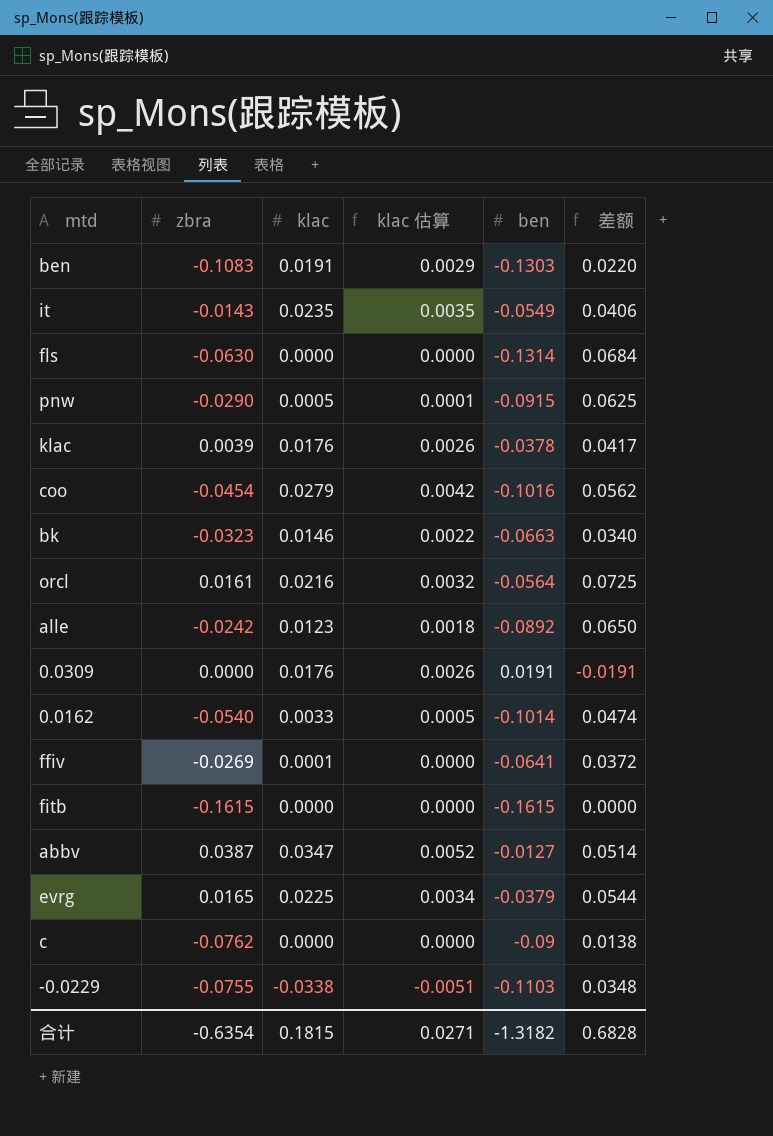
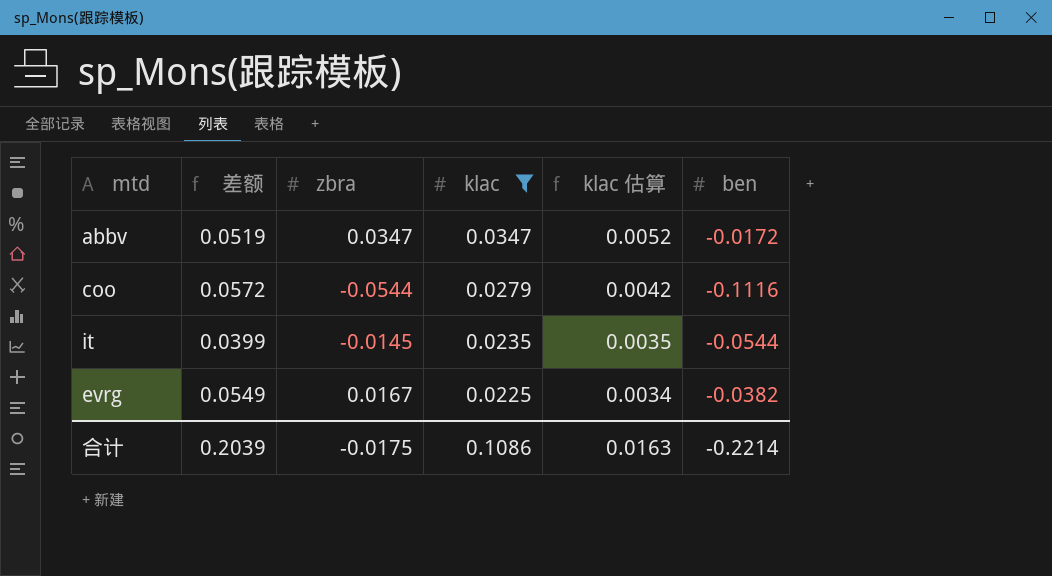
filter: none -> klac >= 0.0225
row order: none -> klac descending
column 差额 | position: 6 -> 2
abbv | 差额: 0.0514 -> 0.0519
abbv | zbra: 0.0387 -> 0.0347
abbv | ben: -0.0127 -> -0.0172
coo | 差额: 0.0562 -> 0.0572
coo | zbra: -0.0454 -> -0.0544
coo | ben: -0.1016 -> -0.1116
it | 差额: 0.0406 -> 0.0399
it | zbra: -0.0143 -> -0.0145
it | ben: -0.0549 -> -0.0544
evrg | 差额: 0.0544 -> 0.0549
evrg | zbra: 0.0165 -> 0.0167
evrg | ben: -0.0379 -> -0.0382
合计 | 差额: 0.6828 -> 0.2039
合计 | zbra: -0.6354 -> -0.0175
合计 | klac: 0.1815 -> 0.1086
合计 | klac 估算: 0.0271 -> 0.0163
合计 | ben: -1.3182 -> -0.2214

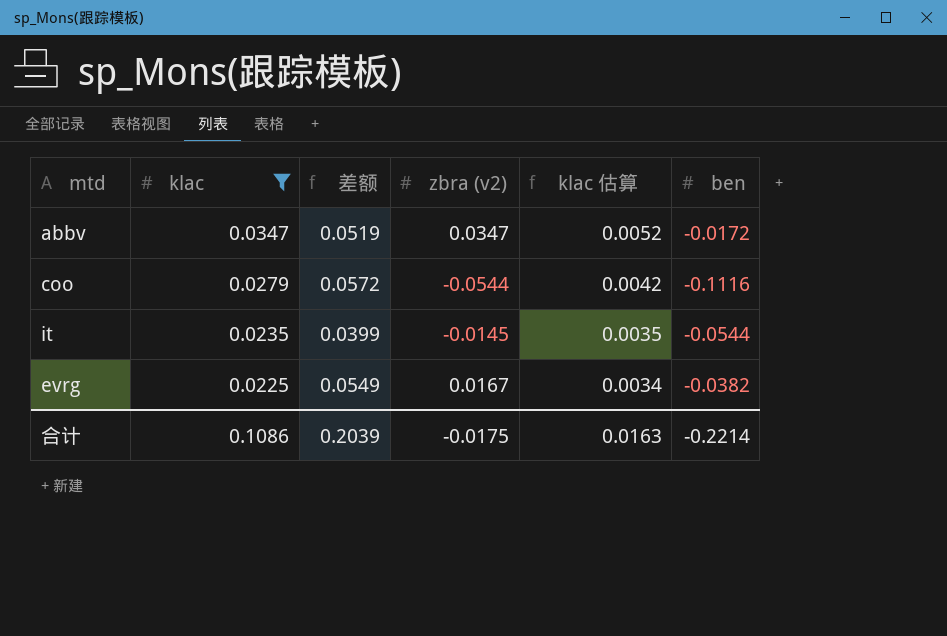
column klac | position: 4 -> 2
column name: zbra -> zbra (v2)

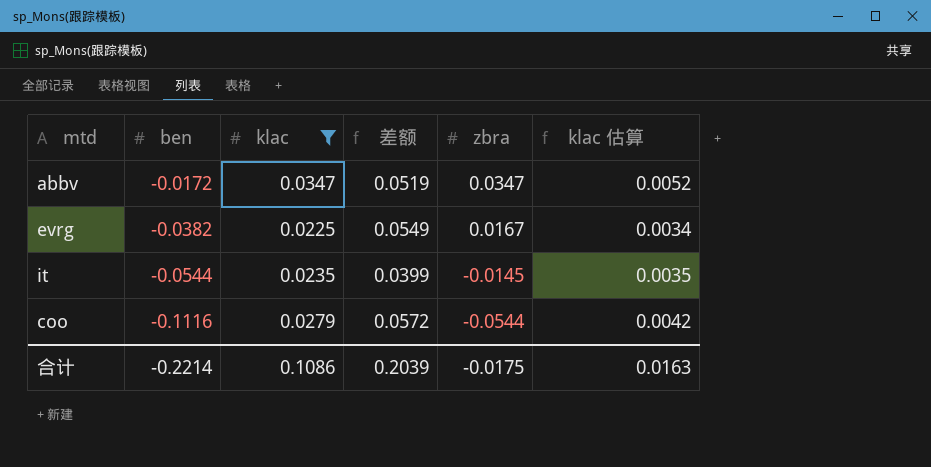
row order: klac descending -> ben descending
column ben | position: 6 -> 2
column name: zbra (v2) -> zbra

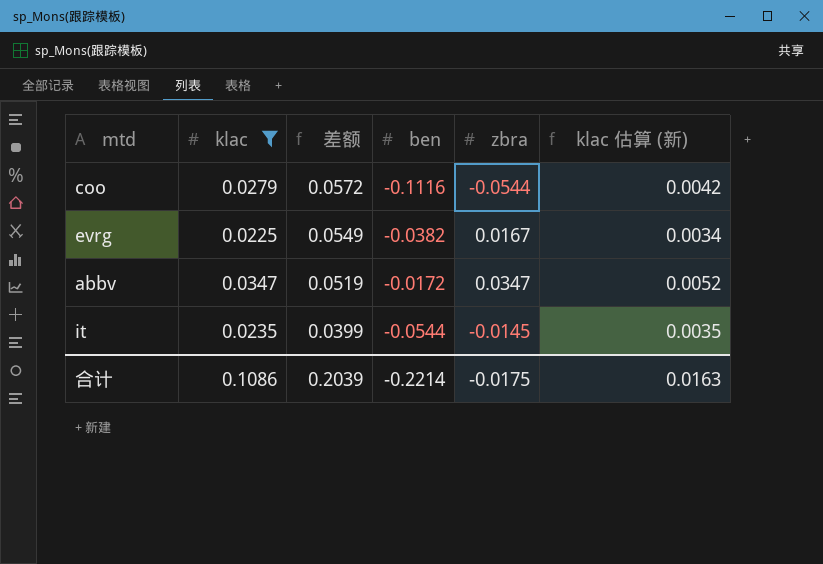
row order: ben descending -> 差额 descending
column ben | position: 2 -> 4
column name: klac 估算 -> klac 估算 (新)

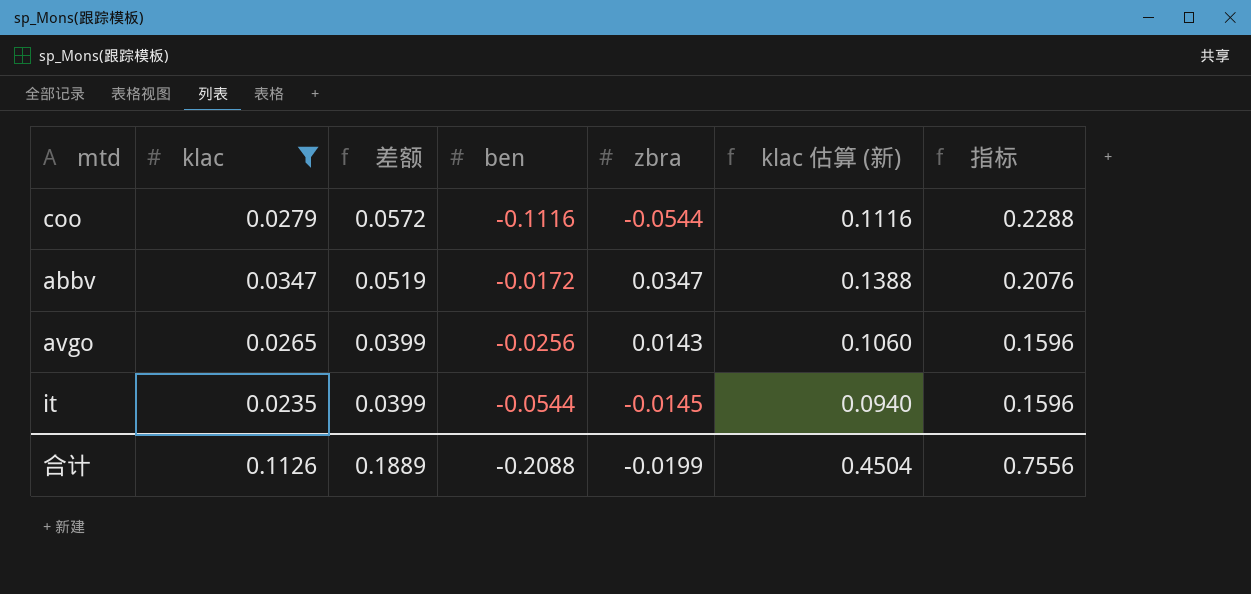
column klac 估算 (新) | formula: [klac] * 0.15 -> [klac] * 4
column 指标 | formula: none -> [差额] * 4
row evrg: 0.0225 | 0.0549 | -0.0382 | 0.0167 | 0.0034 -> none
row avgo: none -> 0.0265 | 0.0399 | -0.0256 | 0.0143 | 0.1060 | 0.1596
合计 | klac: 0.1086 -> 0.1126
合计 | 差额: 0.2039 -> 0.1889
合计 | ben: -0.2214 -> -0.2088
合计 | zbra: -0.0175 -> -0.0199
合计 | klac 估算 (新): 0.0163 -> 0.4504

